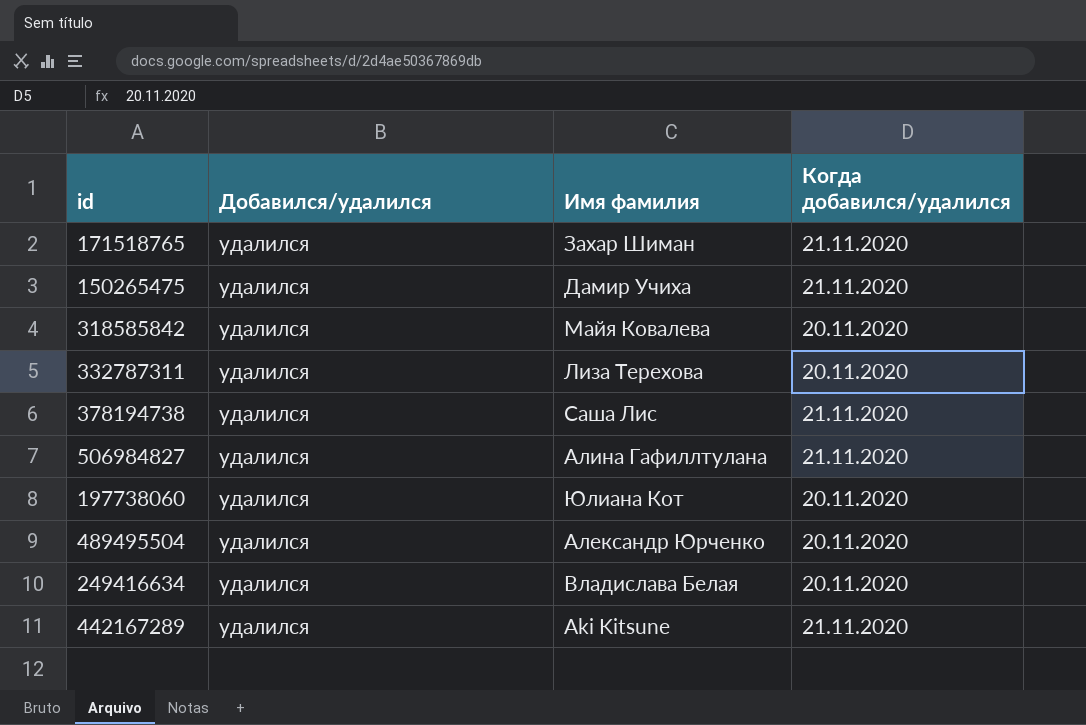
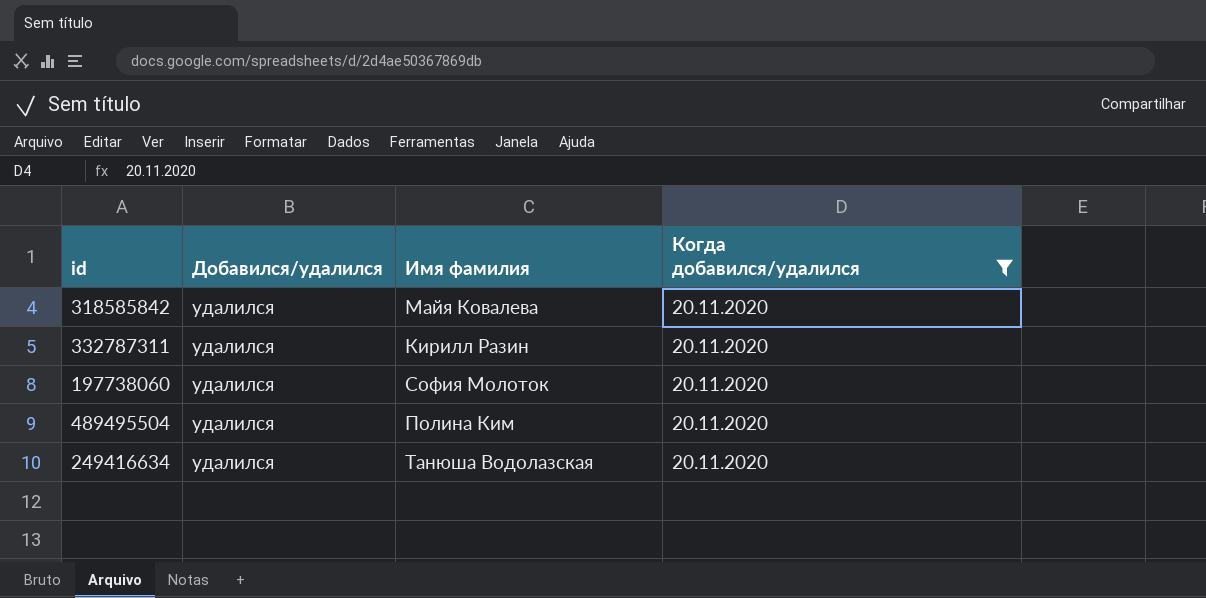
filter: none -> Когда добавился/удалился = 20.11.2020
332787311 | Имя фамилия: Лиза Терехова -> Кирилл Разин
197738060 | Имя фамилия: Юлиана Кот -> София Молоток
489495504 | Имя фамилия: Александр Юрченко -> Полина Ким
249416634 | Имя фамилия: Владислава Белая -> Танюша Водолазская

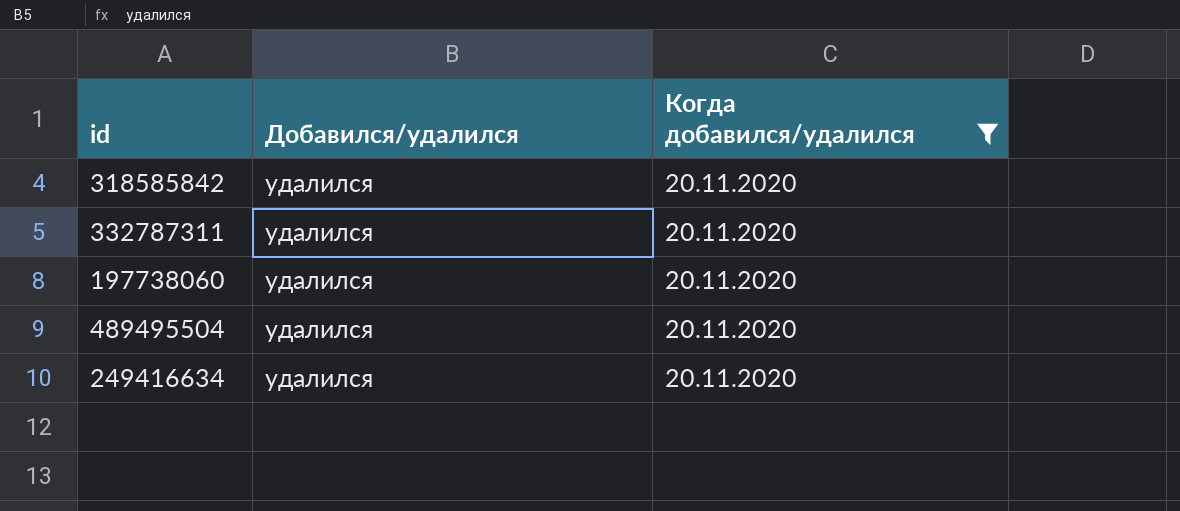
column Имя фамилия | position: 3 -> none

